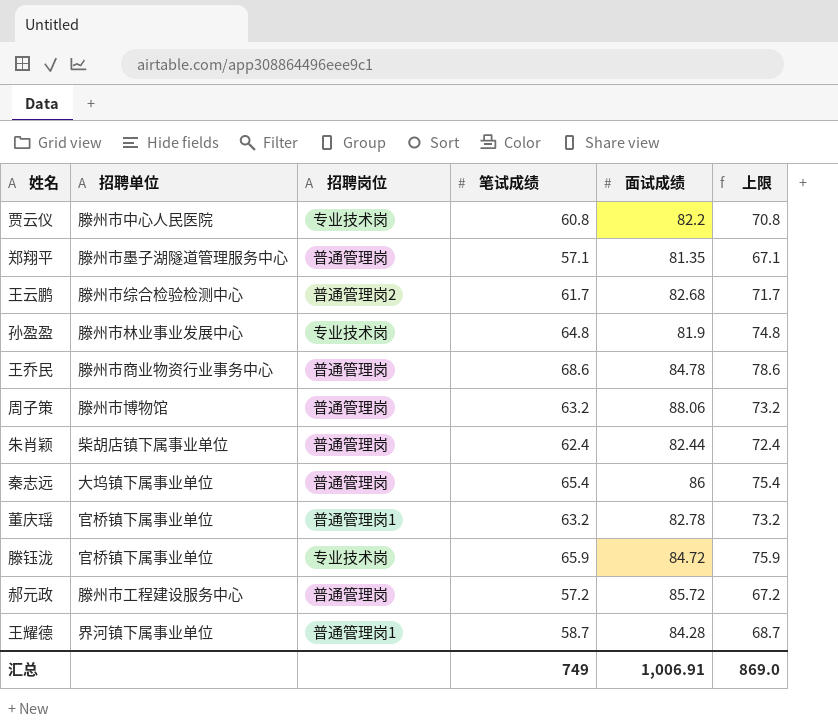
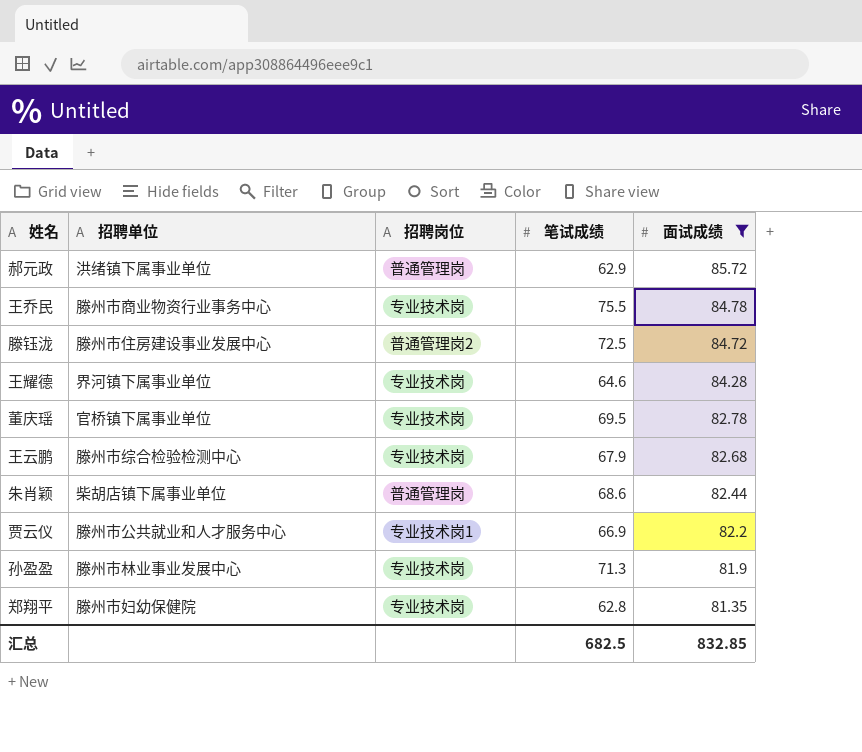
filter: none -> 面试成绩 <= 85.72
row order: none -> 面试成绩 descending
column 上限 | formula: [笔试成绩] + 10 -> none
郝元政 | 招聘单位: 滕州市工程建设服务中心 -> 洪绪镇下属事业单位
郝元政 | 笔试成绩: 57.2 -> 62.9
王乔民 | 招聘岗位: 普通管理岗 -> 专业技术岗
王乔民 | 笔试成绩: 68.6 -> 75.5
滕钰泷 | 招聘单位: 官桥镇下属事业单位 -> 滕州市住房建设事业发展中心
滕钰泷 | 招聘岗位: 专业技术岗 -> 普通管理岗2
滕钰泷 | 笔试成绩: 65.9 -> 72.5
王耀德 | 招聘岗位: 普通管理岗1 -> 专业技术岗
王耀德 | 笔试成绩: 58.7 -> 64.6
董庆瑶 | 招聘岗位: 普通管理岗1 -> 专业技术岗
董庆瑶 | 笔试成绩: 63.2 -> 69.5
王云鹏 | 招聘岗位: 普通管理岗2 -> 专业技术岗
王云鹏 | 笔试成绩: 61.7 -> 67.9
朱肖颖 | 笔试成绩: 62.4 -> 68.6
贾云仪 | 招聘单位: 滕州市中心人民医院 -> 滕州市公共就业和人才服务中心
贾云仪 | 招聘岗位: 专业技术岗 -> 专业技术岗1
贾云仪 | 笔试成绩: 60.8 -> 66.9
孙盈盈 | 笔试成绩: 64.8 -> 71.3
郑翔平 | 招聘单位: 滕州市墨子湖隧道管理服务中心 -> 滕州市妇幼保健院
郑翔平 | 招聘岗位: 普通管理岗 -> 专业技术岗
郑翔平 | 笔试成绩: 57.1 -> 62.8
汇总 | 笔试成绩: 749 -> 682.5
汇总 | 面试成绩: 1,006.91 -> 832.85

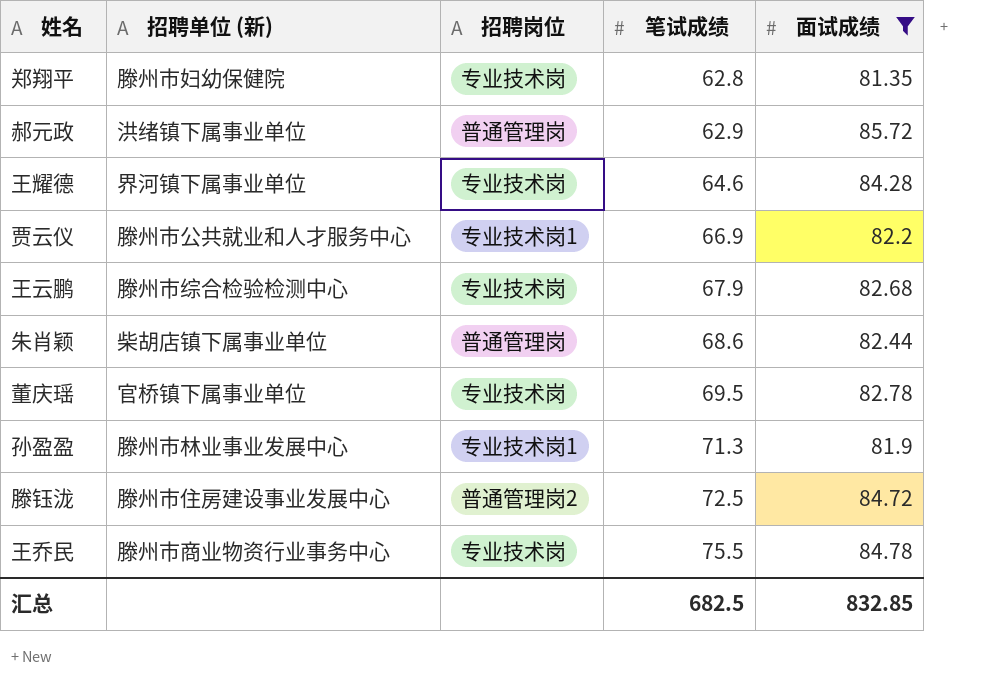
row order: 面试成绩 descending -> 笔试成绩 ascending
column name: 招聘单位 -> 招聘单位 (新)
孙盈盈 | 招聘岗位: 专业技术岗 -> 专业技术岗1

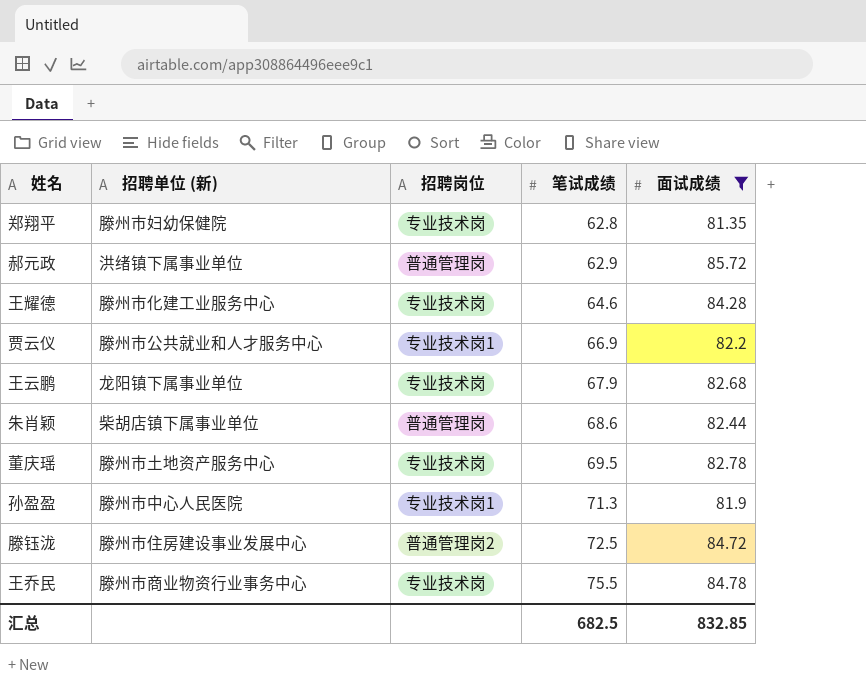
王耀德 | 招聘单位 (新): 界河镇下属事业单位 -> 滕州市化建工业服务中心
王云鹏 | 招聘单位 (新): 滕州市综合检验检测中心 -> 龙阳镇下属事业单位
董庆瑶 | 招聘单位 (新): 官桥镇下属事业单位 -> 滕州市土地资产服务中心
孙盈盈 | 招聘单位 (新): 滕州市林业事业发展中心 -> 滕州市中心人民医院

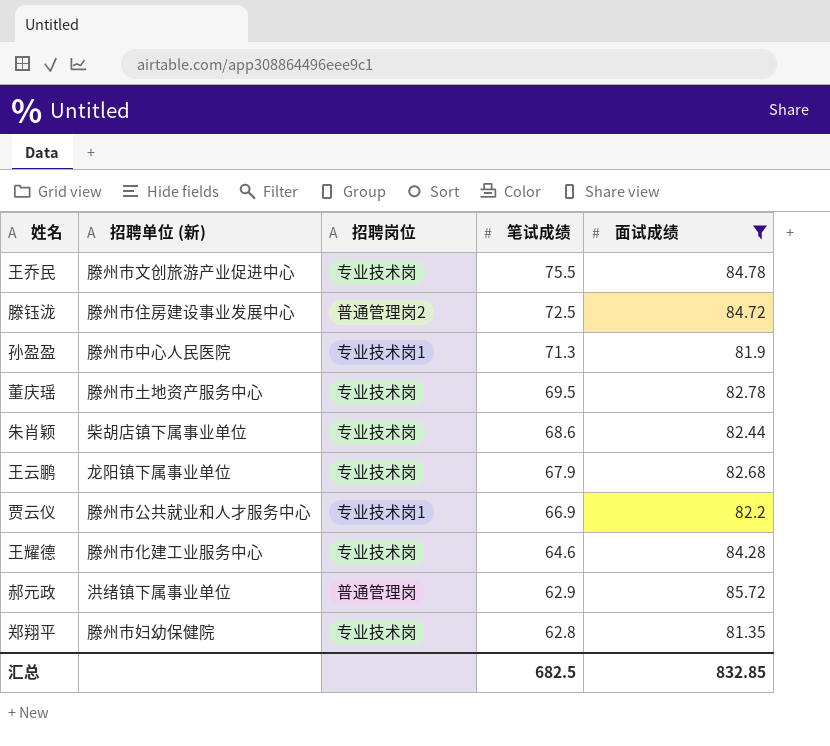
row order: 笔试成绩 ascending -> 笔试成绩 descending
王乔民 | 招聘单位 (新): 滕州市商业物资行业事务中心 -> 滕州市文创旅游产业促进中心
朱肖颖 | 招聘岗位: 普通管理岗 -> 专业技术岗

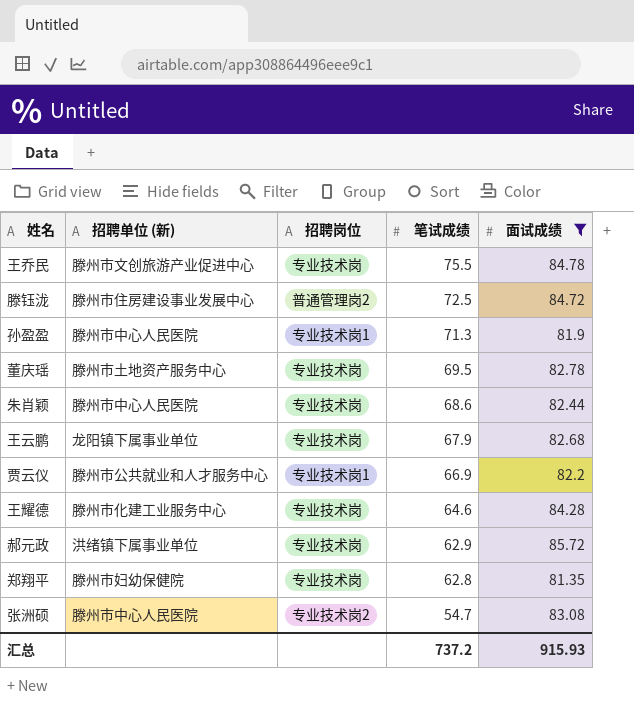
朱肖颖 | 招聘单位 (新): 柴胡店镇下属事业单位 -> 滕州市中心人民医院
郝元政 | 招聘岗位: 普通管理岗 -> 专业技术岗
row 张洲硕: none -> 滕州市中心人民医院 | 专业技术岗2 | 54.7 | 83.08
汇总 | 笔试成绩: 682.5 -> 737.2
汇总 | 面试成绩: 832.85 -> 915.93

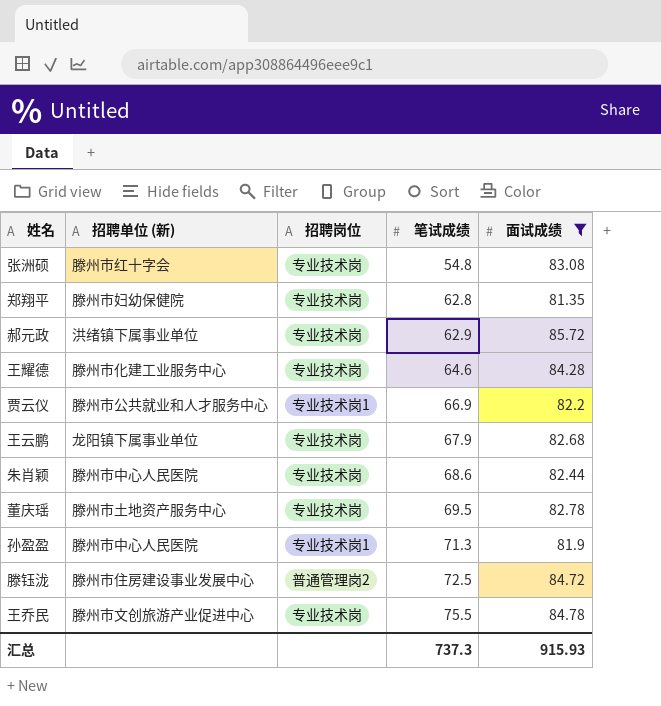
row order: 笔试成绩 descending -> 笔试成绩 ascending
张洲硕 | 招聘单位 (新): 滕州市中心人民医院 -> 滕州市红十字会
张洲硕 | 招聘岗位: 专业技术岗2 -> 专业技术岗
张洲硕 | 笔试成绩: 54.7 -> 54.8
汇总 | 笔试成绩: 737.2 -> 737.3

